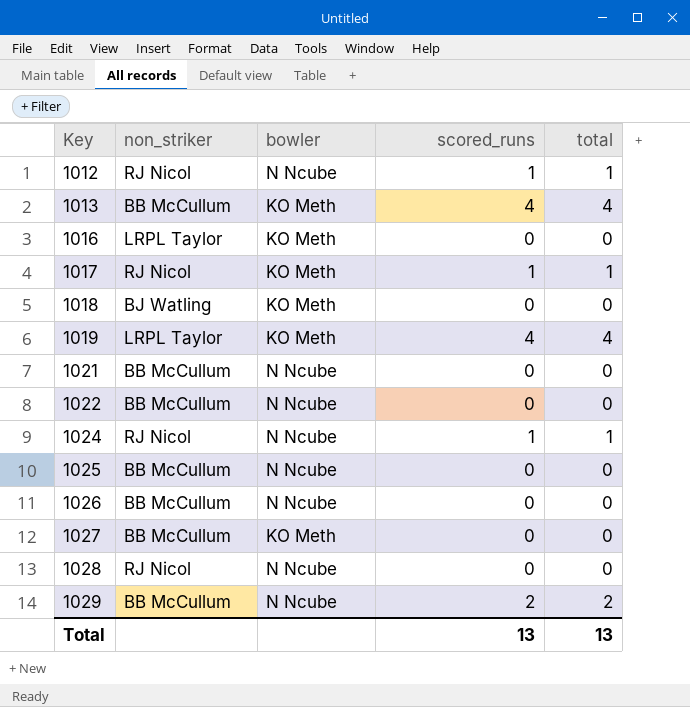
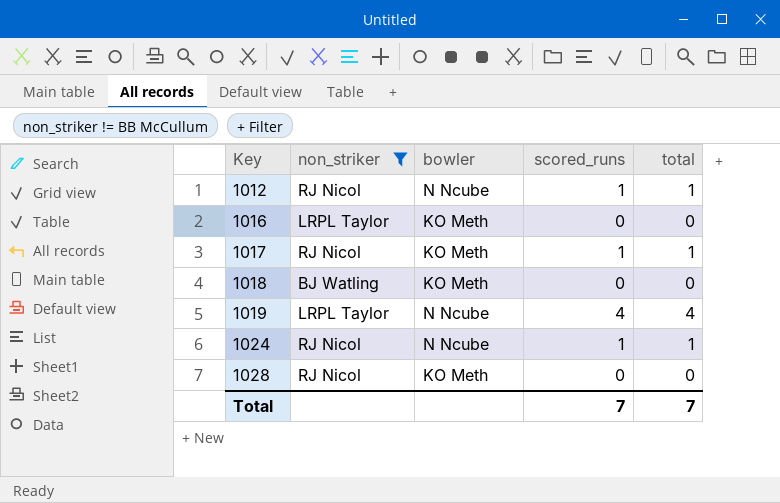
filter: none -> non_striker != BB McCullum
1019 | bowler: KO Meth -> N Ncube
1028 | bowler: N Ncube -> KO Meth
Total | scored_runs: 13 -> 7
Total | total: 13 -> 7

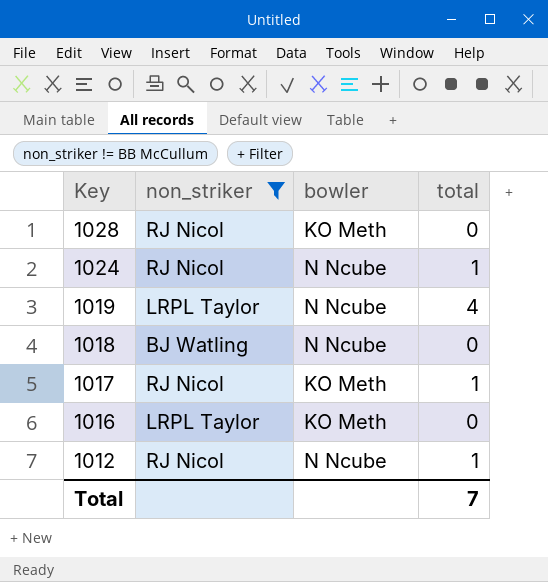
row order: Key ascending -> Key descending
column scored_runs | position: 4 -> none
1018 | bowler: KO Meth -> N Ncube

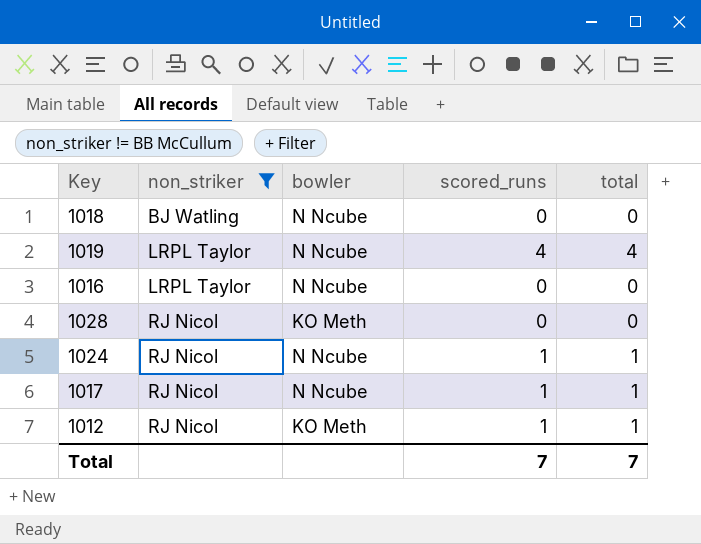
row order: Key descending -> non_striker ascending
column scored_runs | position: none -> 4
1016 | bowler: KO Meth -> N Ncube
1017 | bowler: KO Meth -> N Ncube
1012 | bowler: N Ncube -> KO Meth

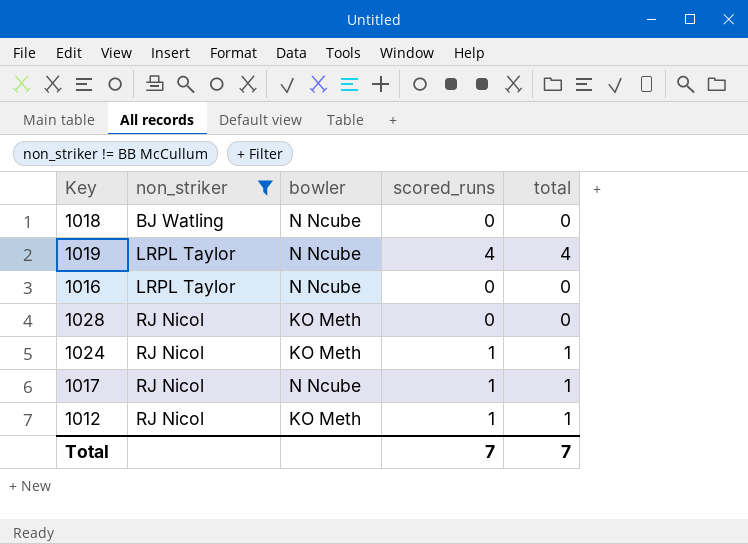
1024 | bowler: N Ncube -> KO Meth

